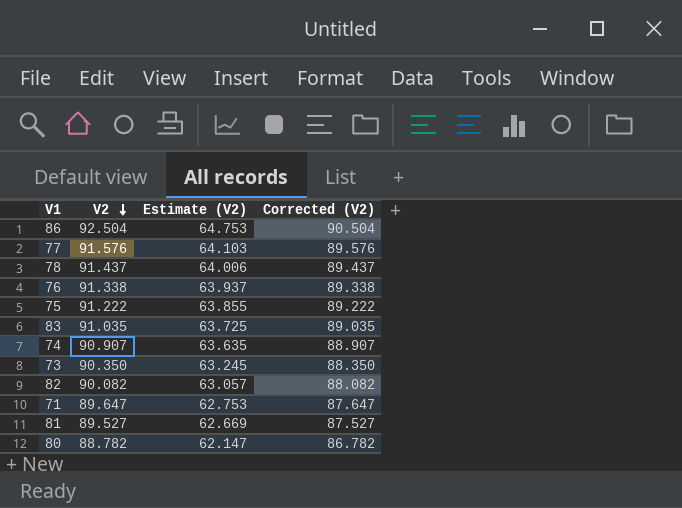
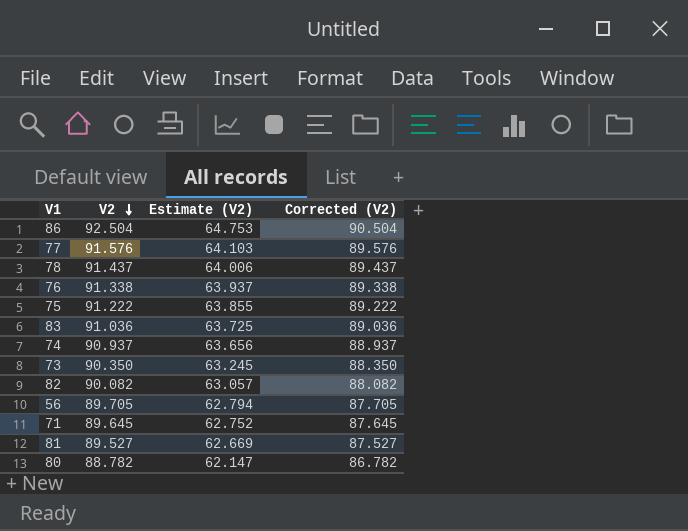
83 | V2: 91.035 -> 91.036
83 | Corrected (V2): 89.035 -> 89.036
74 | V2: 90.907 -> 90.937
74 | Estimate (V2): 63.635 -> 63.656
74 | Corrected (V2): 88.907 -> 88.937
row 56: none -> 89.705 | 62.794 | 87.705
71 | V2: 89.647 -> 89.645
71 | Estimate (V2): 62.753 -> 62.752
71 | Corrected (V2): 87.647 -> 87.645

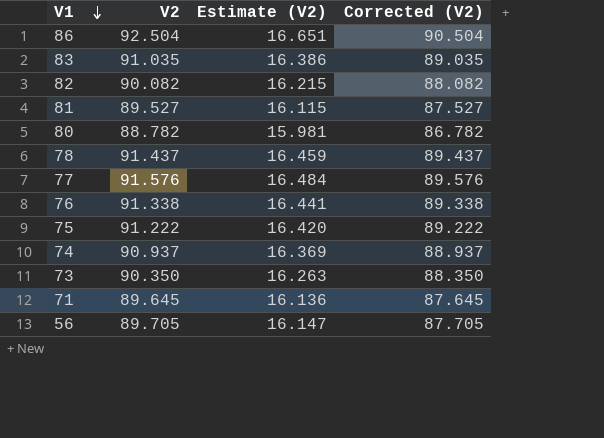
row order: V2 descending -> V1 descending
column Estimate (V2) | formula: [V2] * 0.7 -> [V2] * 0.18
83 | V2: 91.036 -> 91.035
83 | Corrected (V2): 89.036 -> 89.035

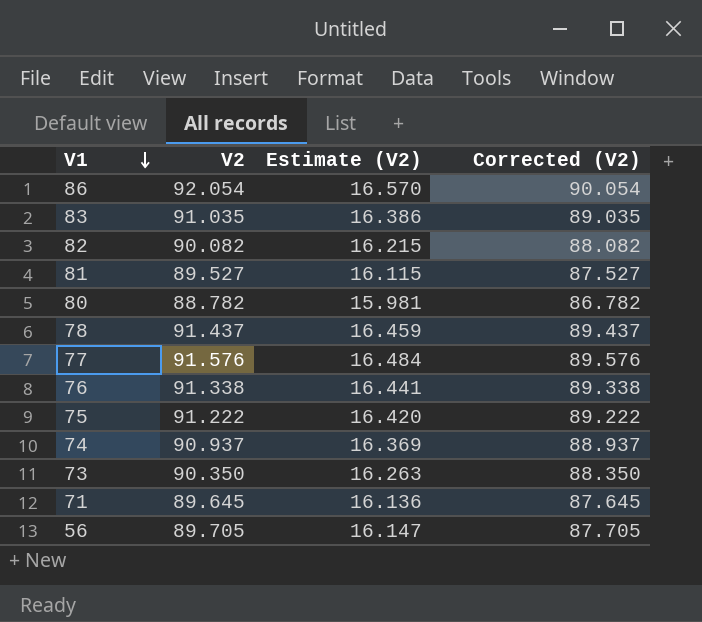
86 | V2: 92.504 -> 92.054
86 | Estimate (V2): 16.651 -> 16.570
86 | Corrected (V2): 90.504 -> 90.054

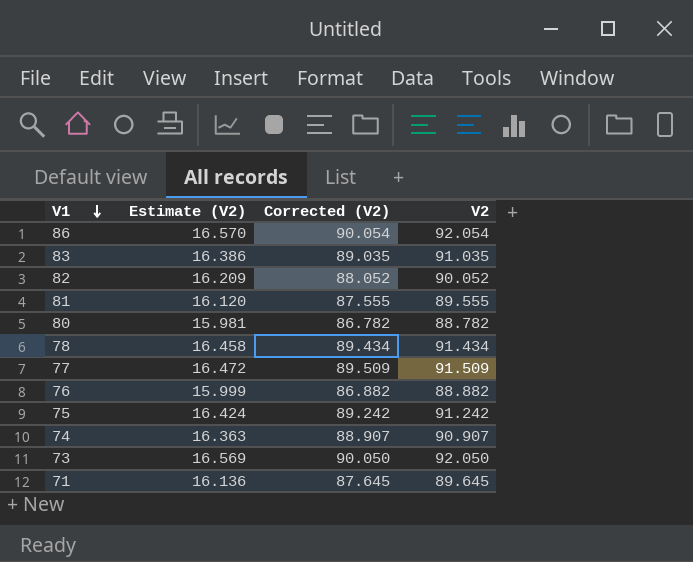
column V2 | position: 2 -> 4
row 56: 89.705 | 16.147 | 87.705 -> none
82 | Estimate (V2): 16.215 -> 16.209
82 | Corrected (V2): 88.082 -> 88.052
82 | V2: 90.082 -> 90.052
81 | Estimate (V2): 16.115 -> 16.120
81 | Corrected (V2): 87.527 -> 87.555
81 | V2: 89.527 -> 89.555
78 | Estimate (V2): 16.459 -> 16.458
78 | Corrected (V2): 89.437 -> 89.434
78 | V2: 91.437 -> 91.434
77 | Estimate (V2): 16.484 -> 16.472
77 | Corrected (V2): 89.576 -> 89.509
77 | V2: 91.576 -> 91.509
76 | Estimate (V2): 16.441 -> 15.999
76 | Corrected (V2): 89.338 -> 86.882
76 | V2: 91.338 -> 88.882
75 | Estimate (V2): 16.420 -> 16.424
75 | Corrected (V2): 89.222 -> 89.242
75 | V2: 91.222 -> 91.242
74 | Estimate (V2): 16.369 -> 16.363
74 | Corrected (V2): 88.937 -> 88.907
74 | V2: 90.937 -> 90.907
73 | Estimate (V2): 16.263 -> 16.569
73 | Corrected (V2): 88.350 -> 90.050
73 | V2: 90.350 -> 92.050

